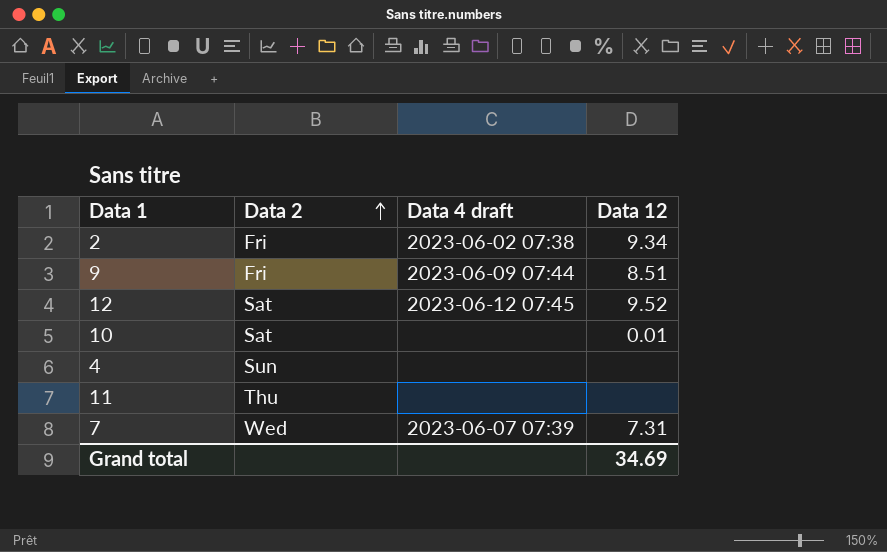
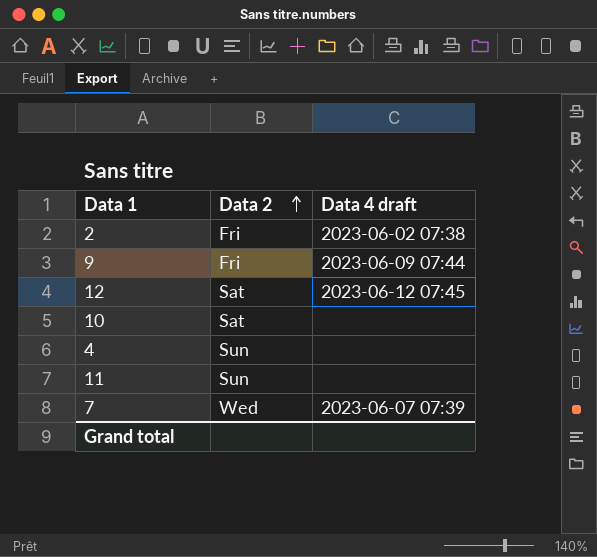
column Data 12 | position: 4 -> none
11 | Data 2: Thu -> Sun

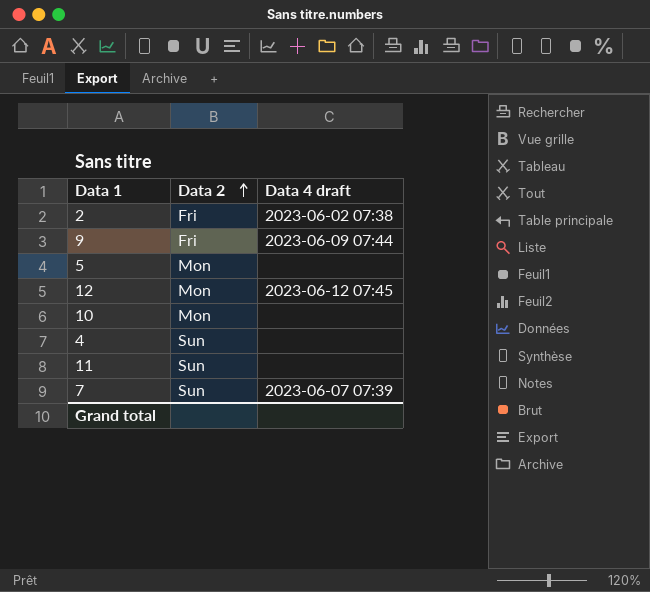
row 5: none -> Mon | none
12 | Data 2: Sat -> Mon
10 | Data 2: Sat -> Mon
7 | Data 2: Wed -> Sun

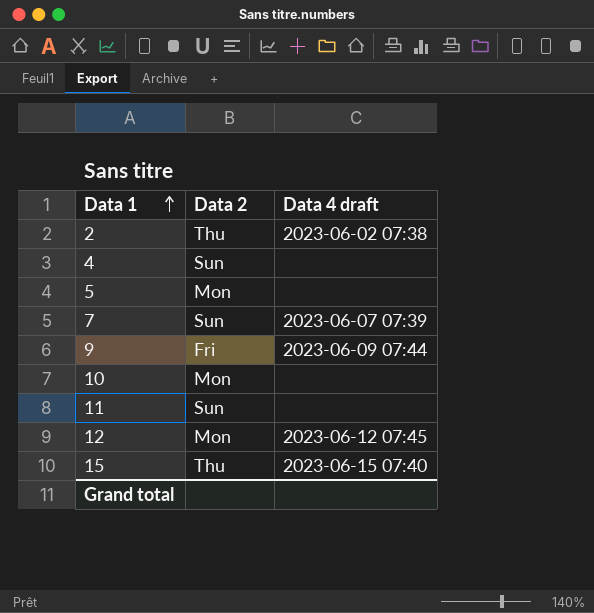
row order: Data 2 ascending -> Data 1 ascending
2 | Data 2: Fri -> Thu
row 15: none -> Thu | 2023-06-15 07:40

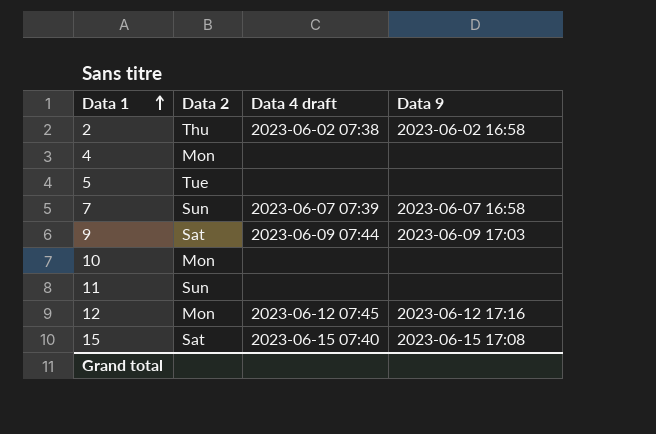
column Data 9 | position: none -> 4
4 | Data 2: Sun -> Mon
5 | Data 2: Mon -> Tue
9 | Data 2: Fri -> Sat
15 | Data 2: Thu -> Sat

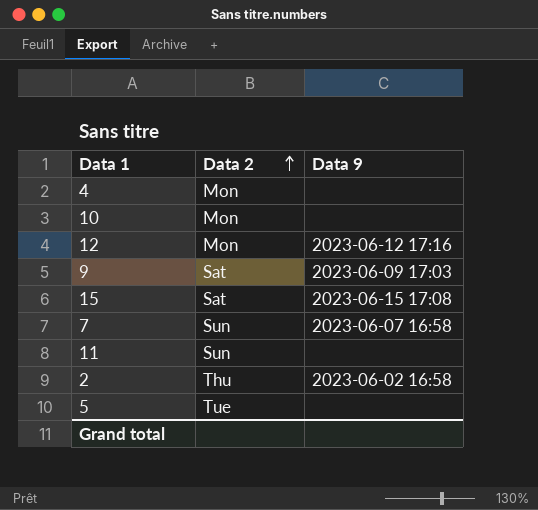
row order: Data 1 ascending -> Data 2 ascending
column Data 4 draft | position: 3 -> none

